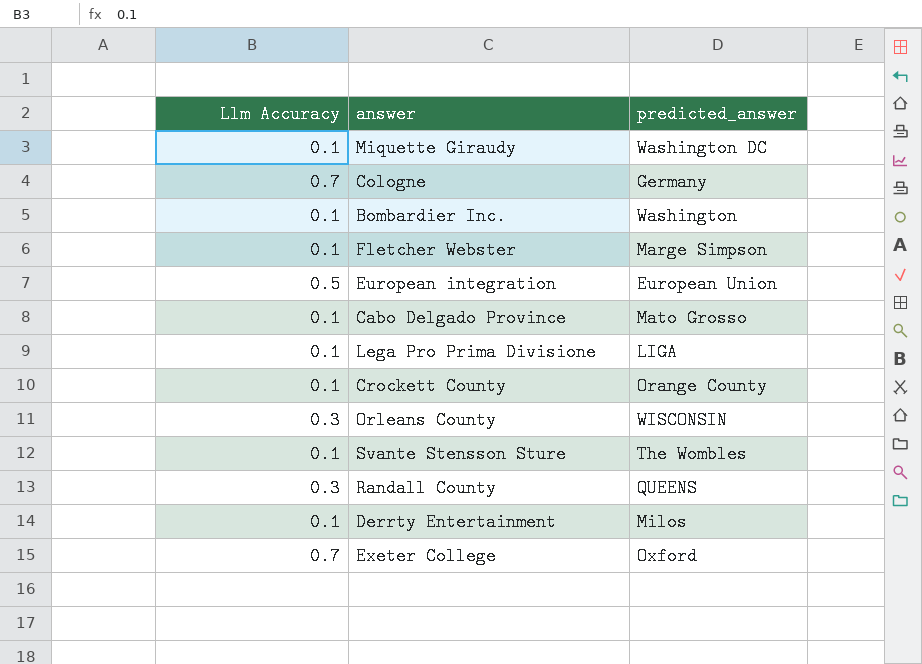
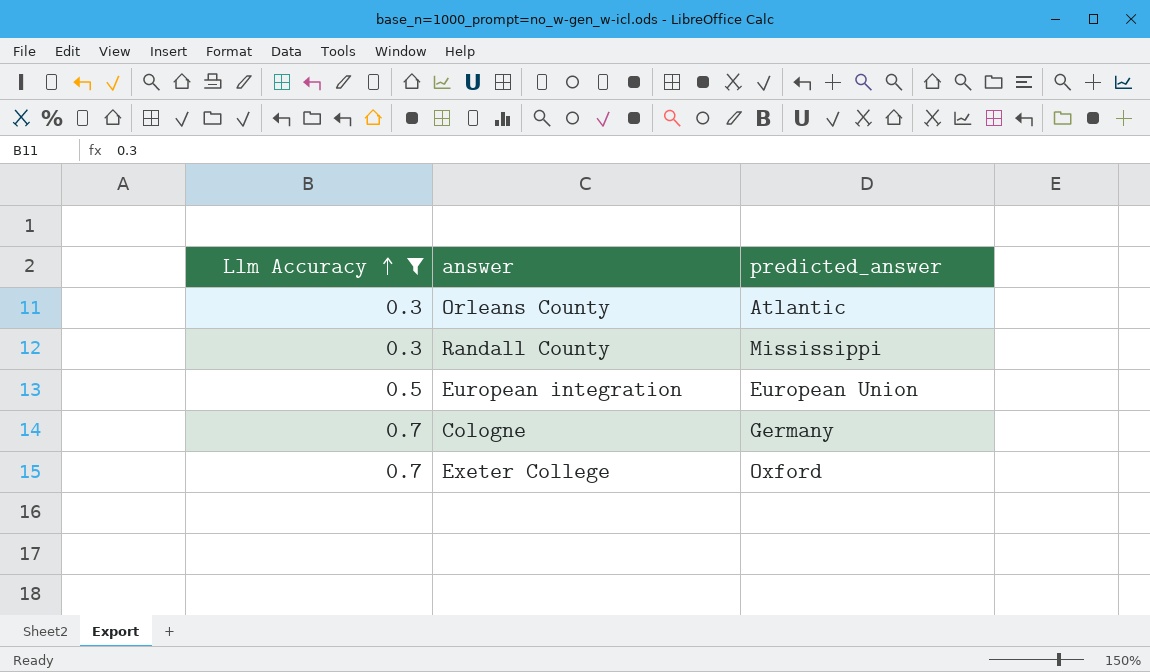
filter: none -> Llm Accuracy != 0.1
row order: none -> Llm Accuracy ascending
Orleans County | predicted_answer: WISCONSIN -> Atlantic
Randall County | predicted_answer: QUEENS -> Mississippi

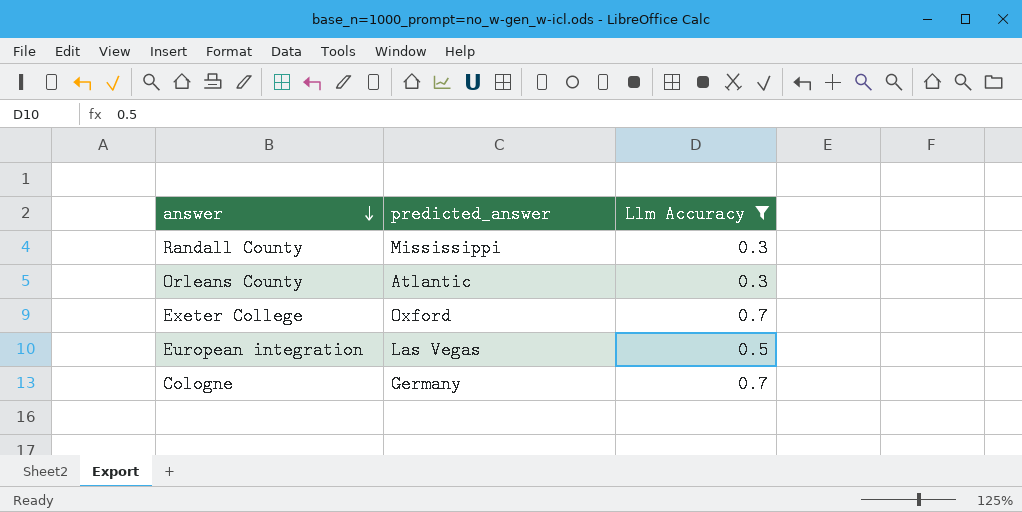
row order: Llm Accuracy ascending -> answer descending
column Llm Accuracy | position: 1 -> 3
European integration | predicted_answer: European Union -> Las Vegas

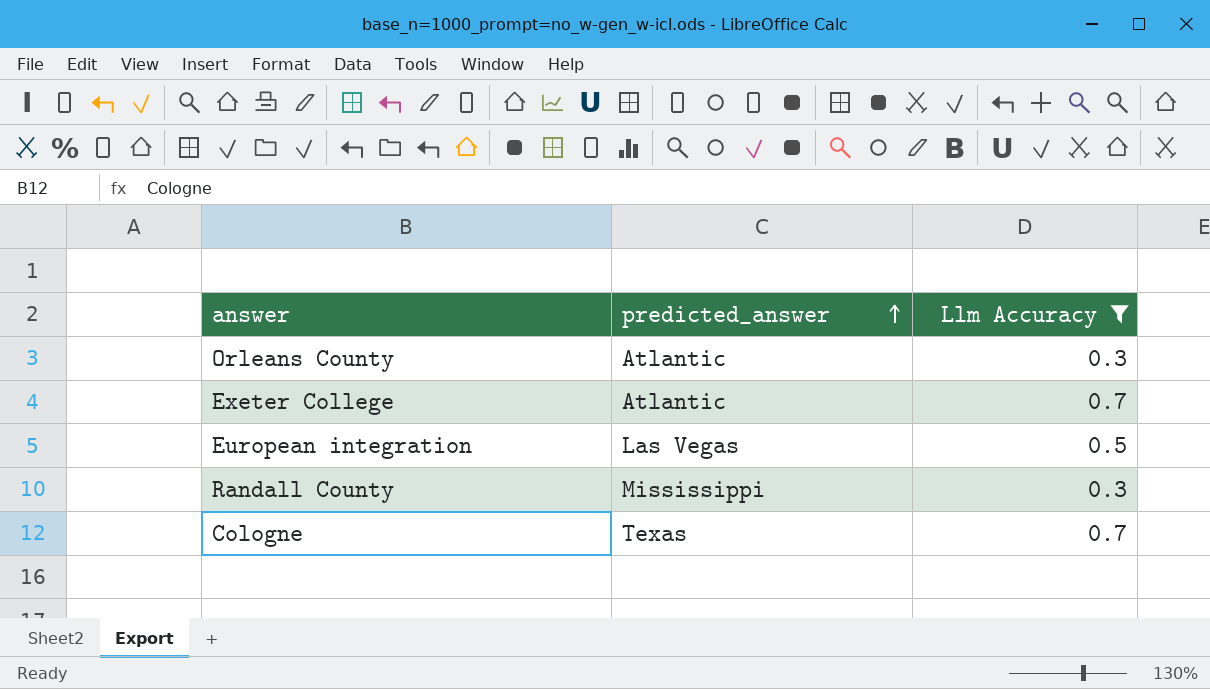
row order: answer descending -> predicted_answer ascending
Exeter College | predicted_answer: Oxford -> Atlantic
Cologne | predicted_answer: Germany -> Texas

